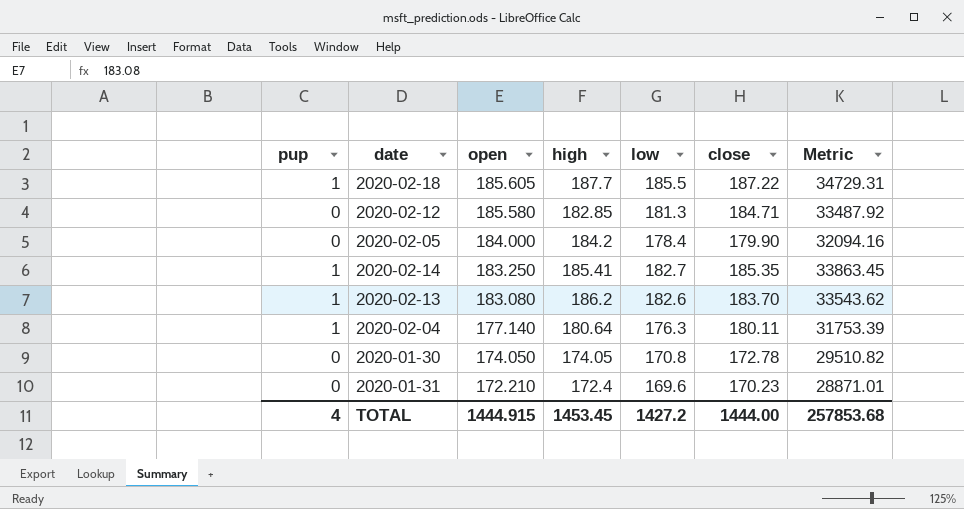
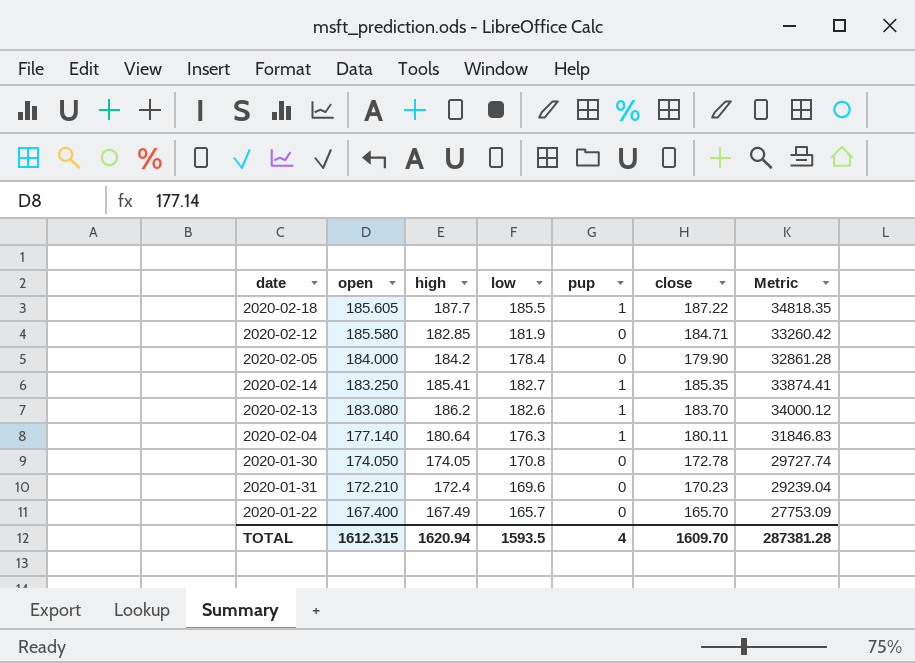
column pup | position: 1 -> 5
column Metric | formula: [low] * [close] -> [high] * [low]
2020-02-12 | low: 181.3 -> 181.9
row 2020-01-22: none -> 167.400 | 167.49 | 165.7 | 0 | 165.70 | 27753.09
TOTAL | open: 1444.915 -> 1612.315
TOTAL | high: 1453.45 -> 1620.94
TOTAL | low: 1427.2 -> 1593.5
TOTAL | close: 1444.00 -> 1609.70
TOTAL | Metric: 257853.68 -> 287381.28

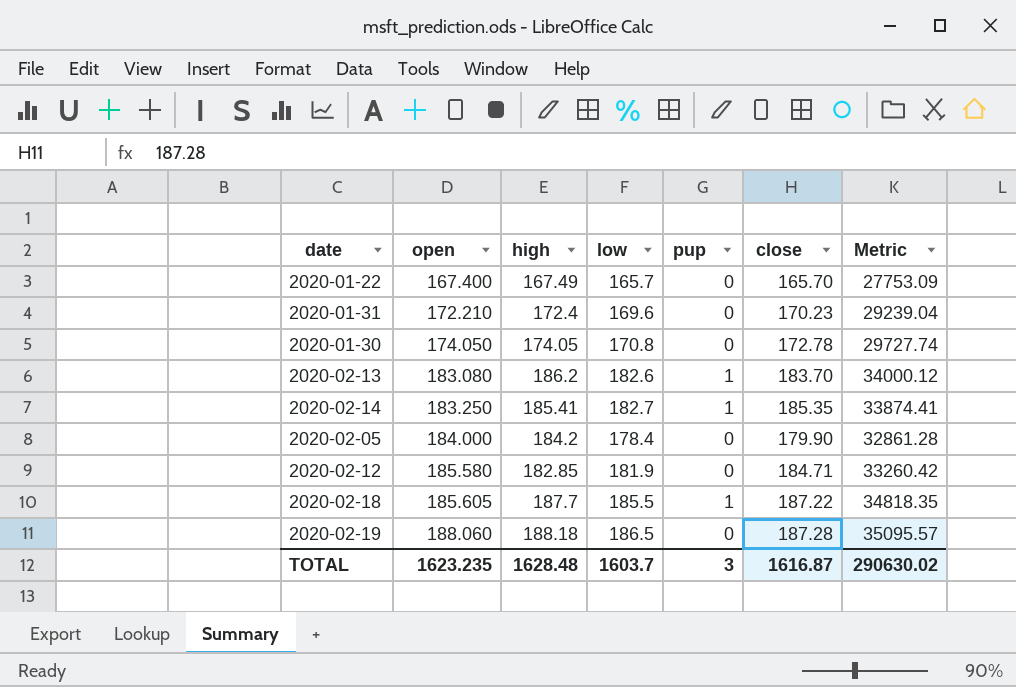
row order: open descending -> open ascending
row 2020-02-04: 177.140 | 180.64 | 176.3 | 1 | 180.11 | 31846.83 -> none
row 2020-02-19: none -> 188.060 | 188.18 | 186.5 | 0 | 187.28 | 35095.57
TOTAL | open: 1612.315 -> 1623.235
TOTAL | high: 1620.94 -> 1628.48
TOTAL | low: 1593.5 -> 1603.7
TOTAL | pup: 4 -> 3
TOTAL | close: 1609.70 -> 1616.87
TOTAL | Metric: 287381.28 -> 290630.02

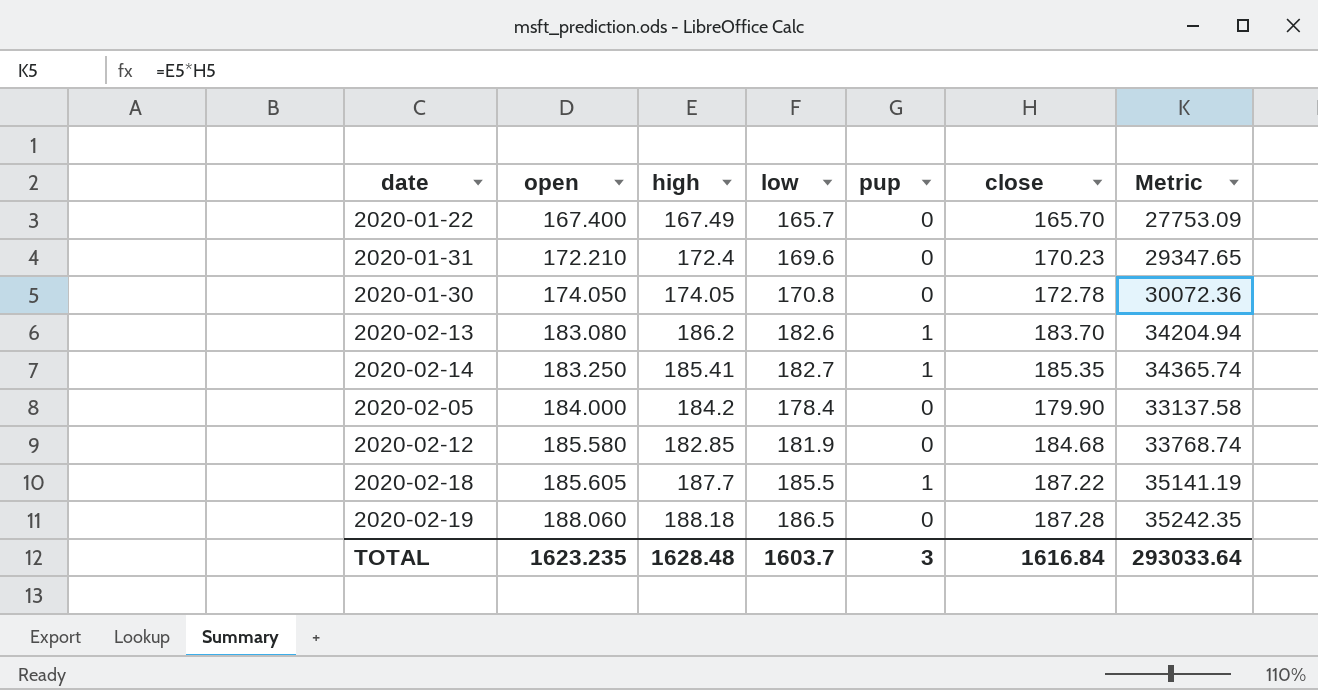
column Metric | formula: [high] * [low] -> [high] * [close]
2020-02-12 | close: 184.71 -> 184.68
TOTAL | close: 1616.87 -> 1616.84
TOTAL | Metric: 290630.02 -> 293033.64

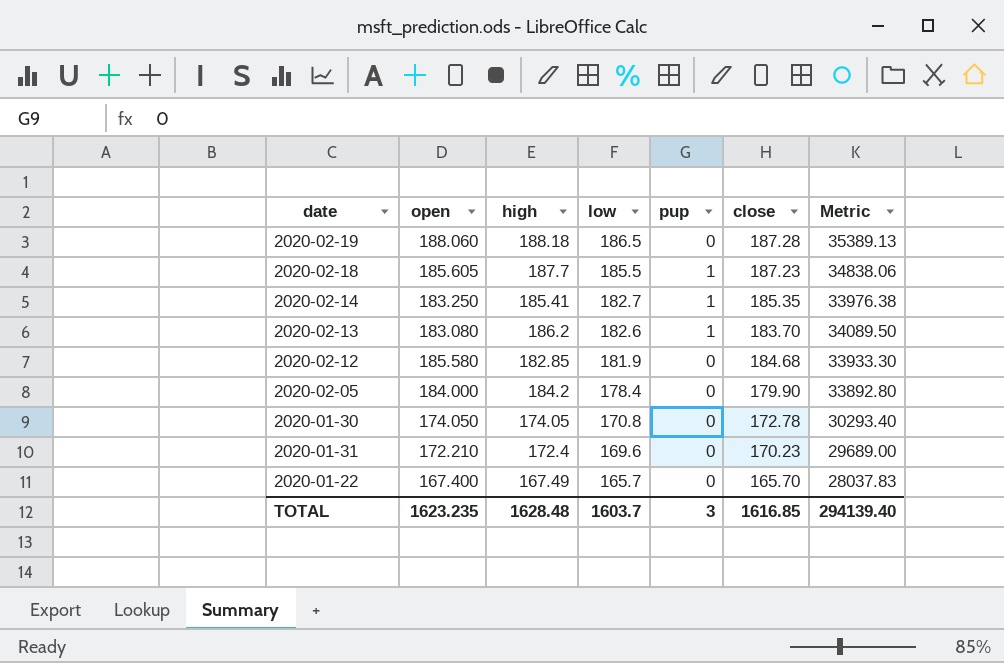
row order: open ascending -> low descending
column Metric | formula: [high] * [close] -> [open] * [high]
2020-02-18 | close: 187.22 -> 187.23
TOTAL | close: 1616.84 -> 1616.85
TOTAL | Metric: 293033.64 -> 294139.40

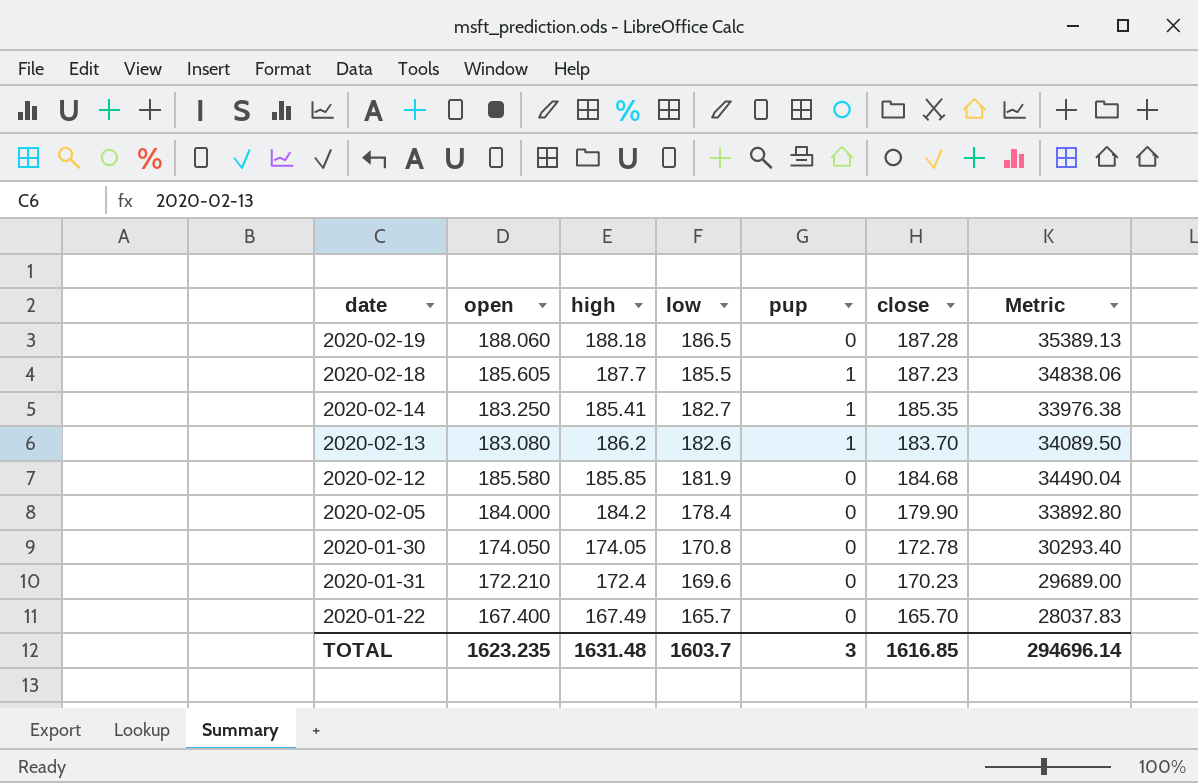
2020-02-12 | high: 182.85 -> 185.85
2020-02-12 | Metric: 33933.30 -> 34490.04
TOTAL | high: 1628.48 -> 1631.48
TOTAL | Metric: 294139.40 -> 294696.14

